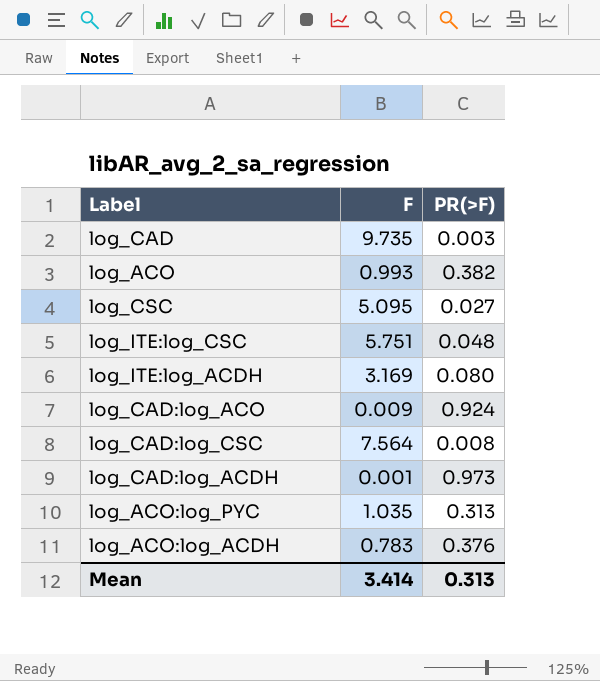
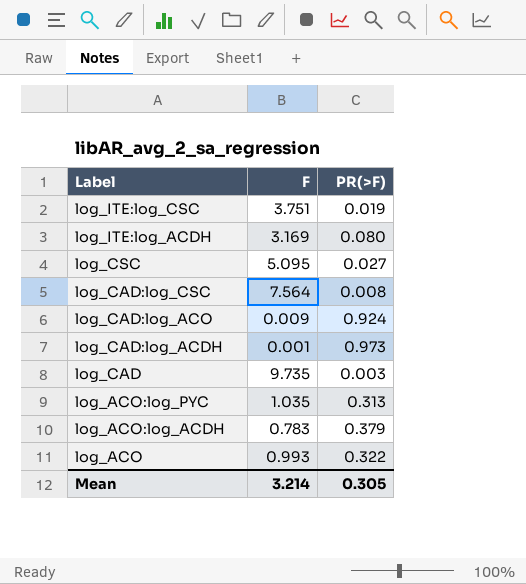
row order: none -> Label descending
log_ITE:log_CSC | F: 5.751 -> 3.751
log_ITE:log_CSC | PR(>F): 0.048 -> 0.019
log_ACO:log_ACDH | PR(>F): 0.376 -> 0.379
log_ACO | PR(>F): 0.382 -> 0.322
Mean | F: 3.414 -> 3.214
Mean | PR(>F): 0.313 -> 0.305

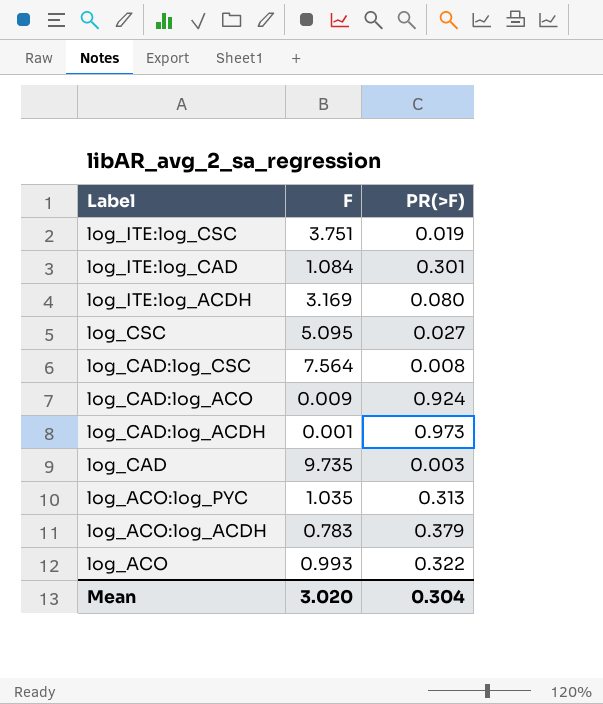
row log_ITE:log_CAD: none -> 1.084 | 0.301
Mean | F: 3.214 -> 3.020
Mean | PR(>F): 0.305 -> 0.304

